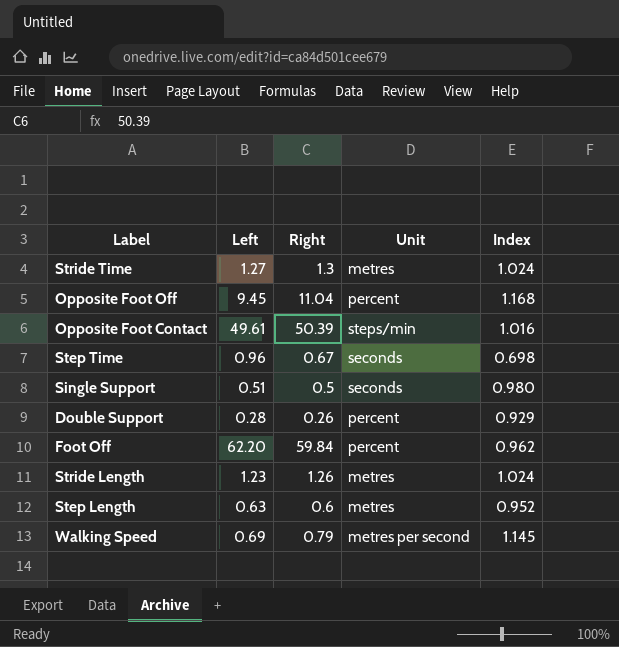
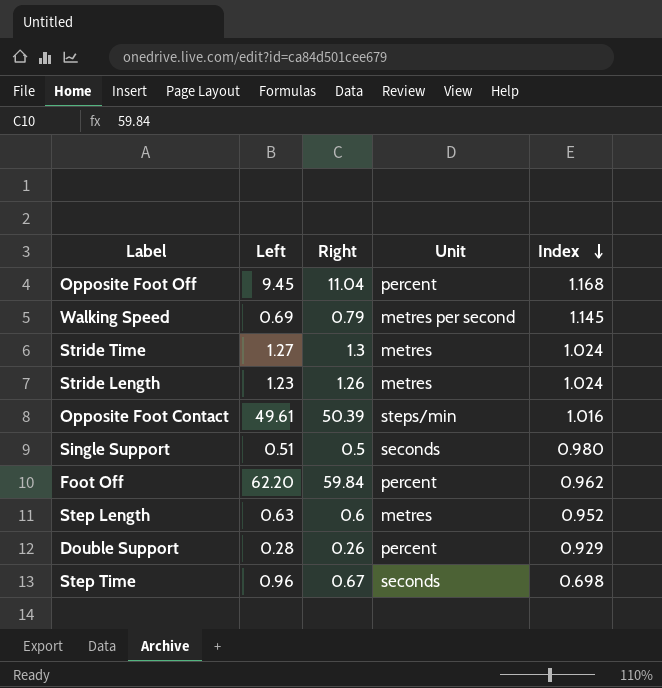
row order: none -> Index descending

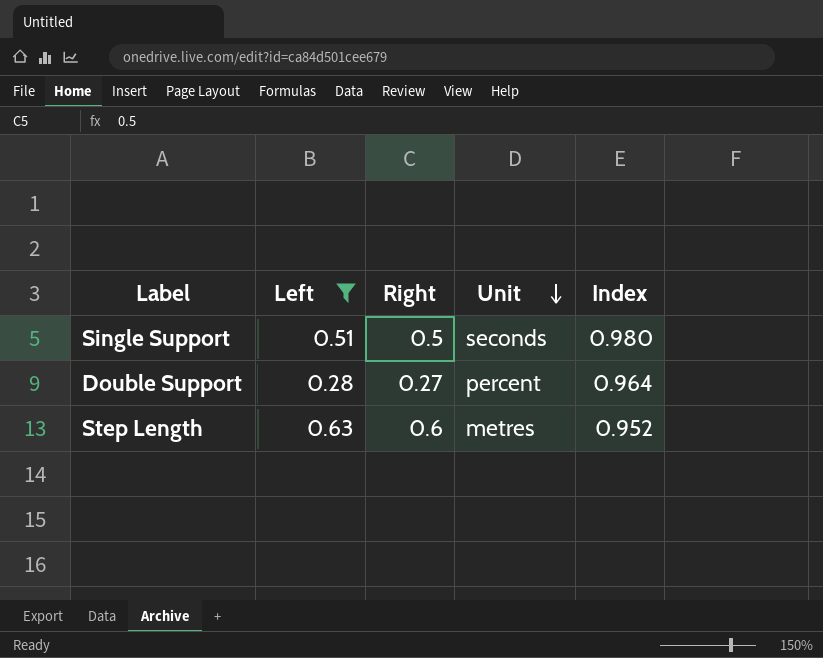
filter: none -> Left <= 0.63
row order: Index descending -> Unit descending
Double Support | Right: 0.26 -> 0.27
Double Support | Index: 0.929 -> 0.964

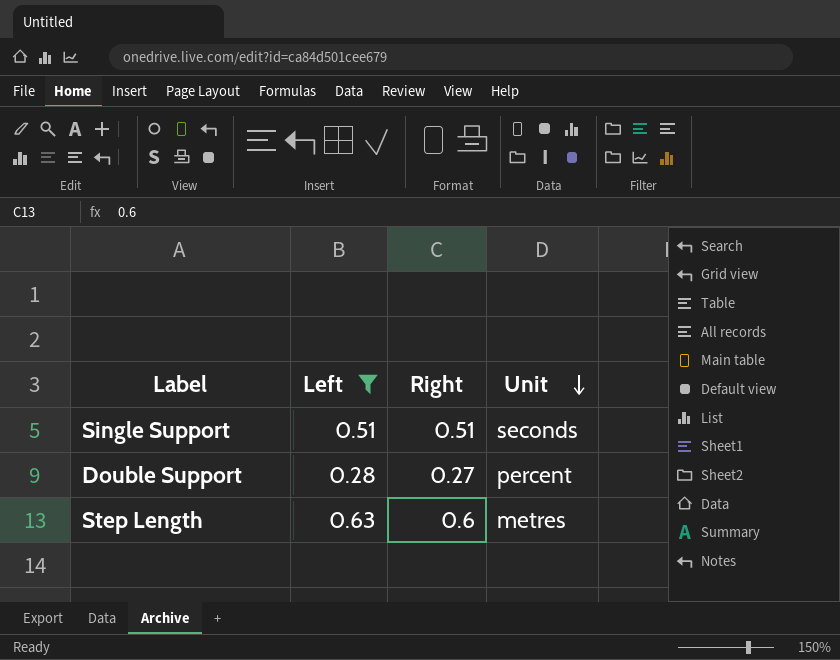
column Index | formula: [Right] / [Left] -> none
Single Support | Right: 0.5 -> 0.51

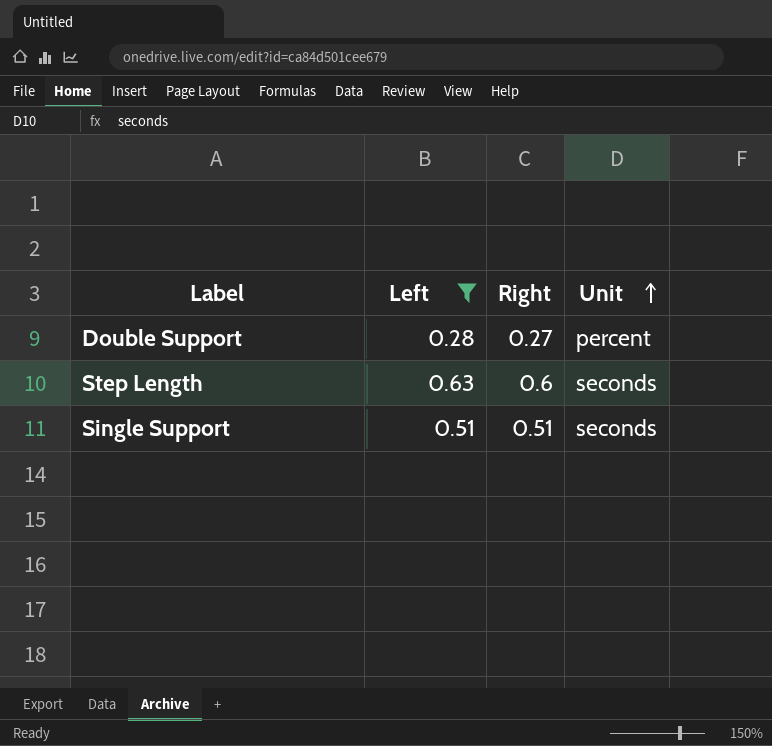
row order: Unit descending -> Unit ascending
Step Length | Unit: metres -> seconds

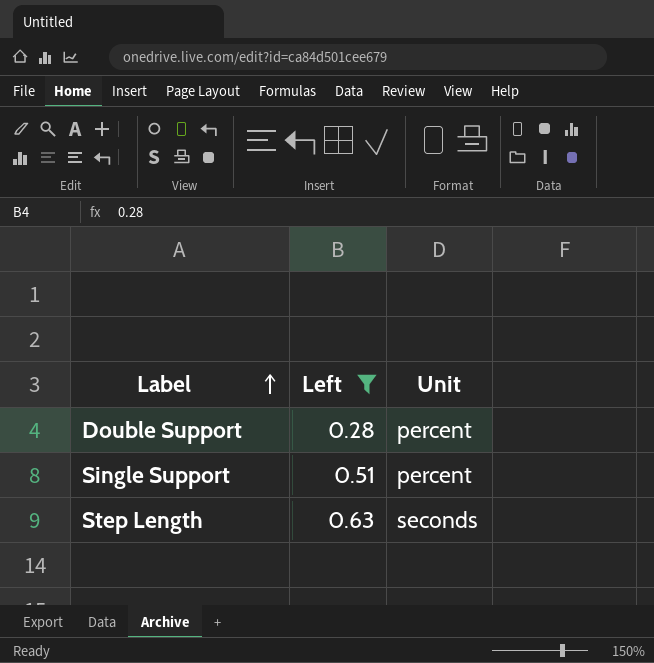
row order: Unit ascending -> Label ascending
column Right | position: 3 -> none
Single Support | Unit: seconds -> percent

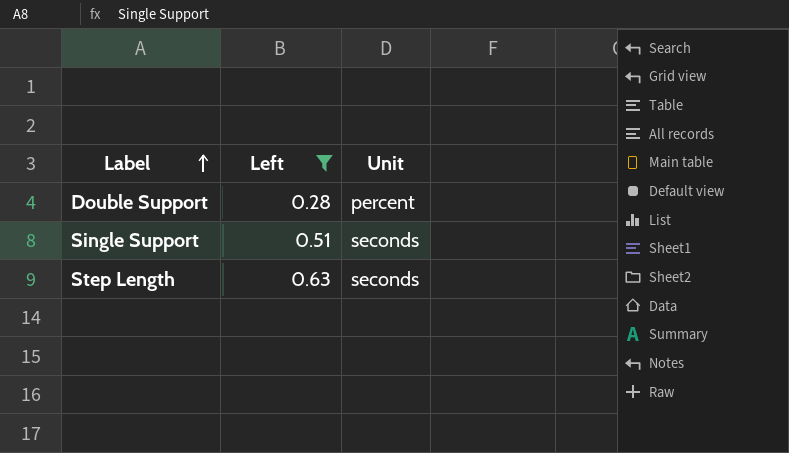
Single Support | Unit: percent -> seconds

